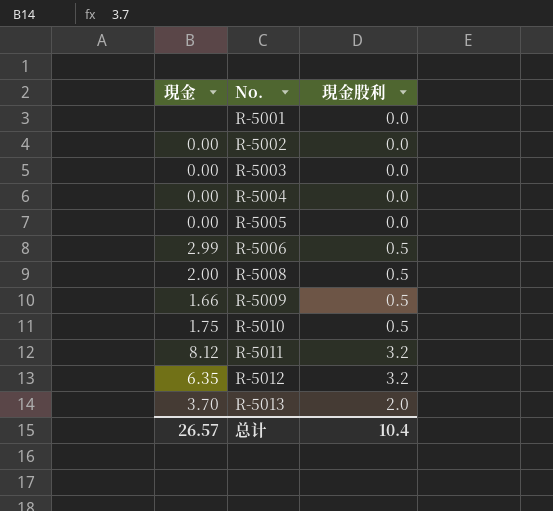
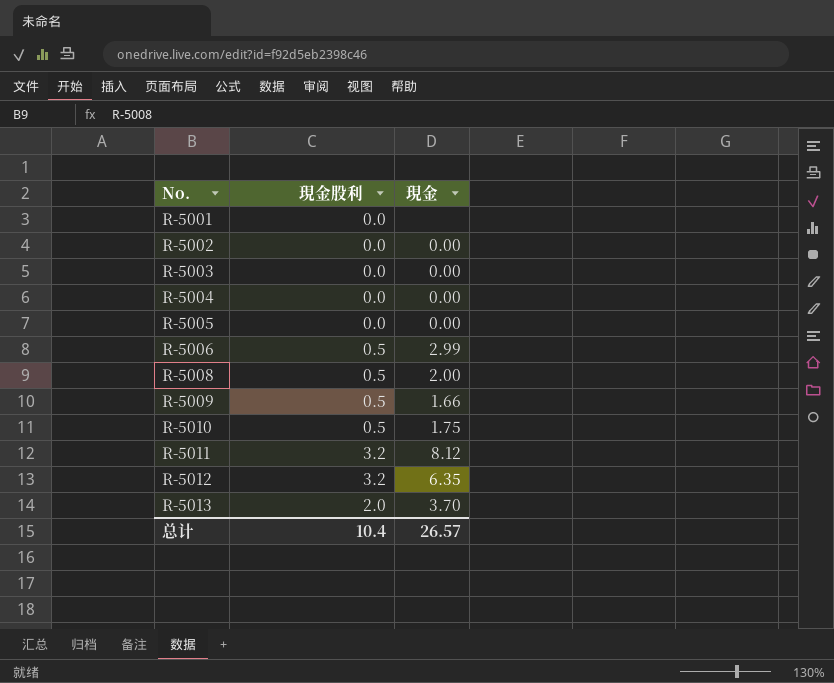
column 現金 | position: 1 -> 3

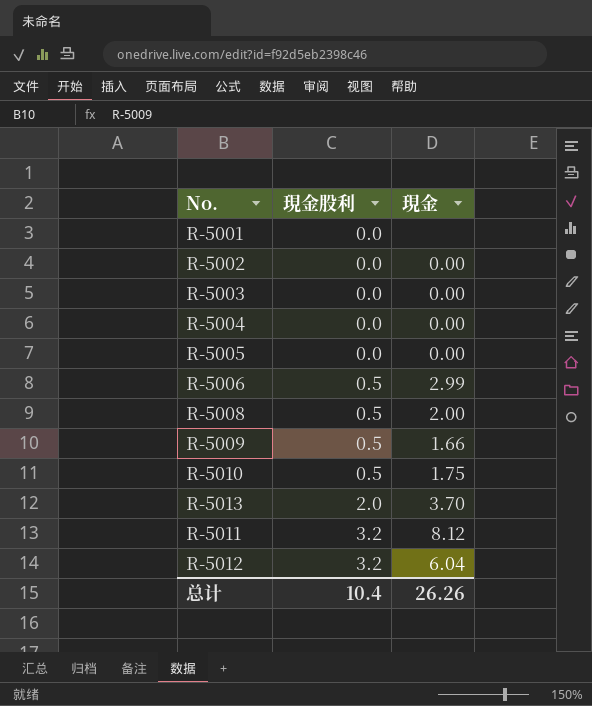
row order: No. ascending -> 現金股利 ascending
R-5012 | 現金: 6.35 -> 6.04
总计 | 現金: 26.57 -> 26.26

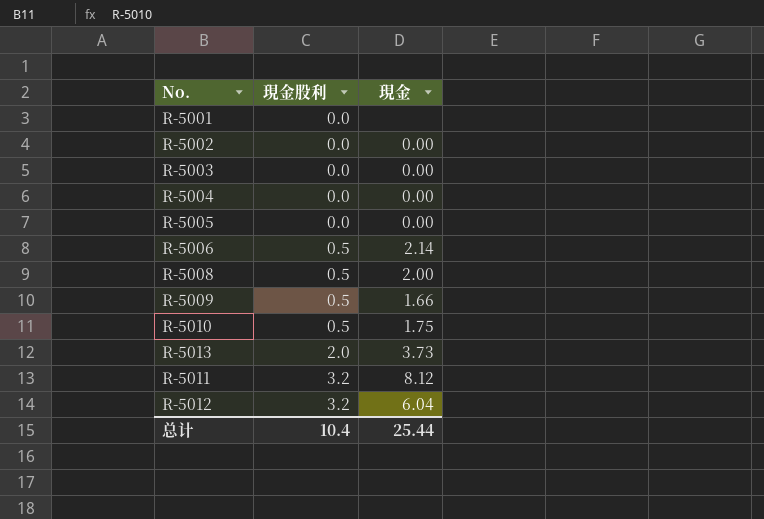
R-5006 | 現金: 2.99 -> 2.14
R-5013 | 現金: 3.70 -> 3.73
总计 | 現金: 26.26 -> 25.44

